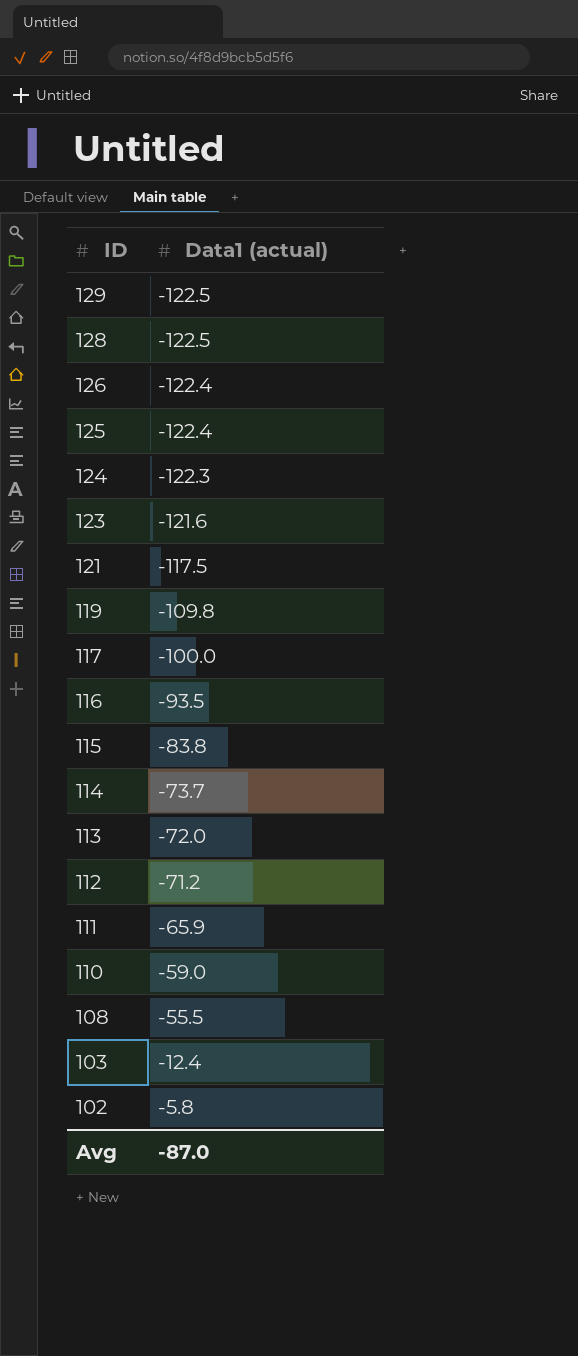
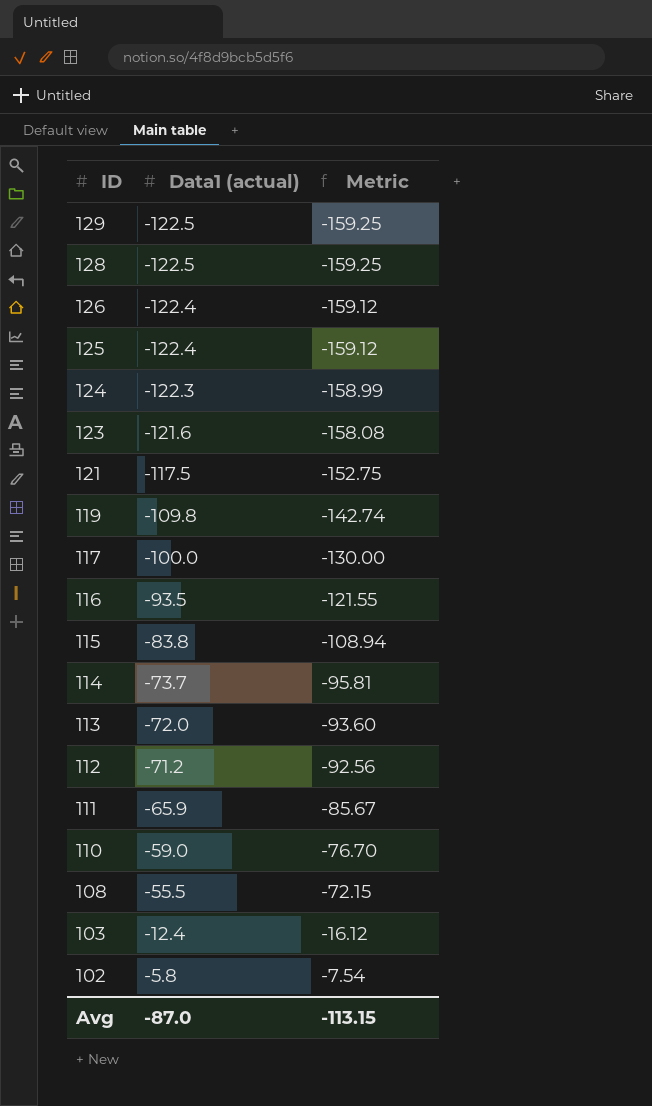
column Metric | formula: none -> [Data1 (actual)] * 1.3

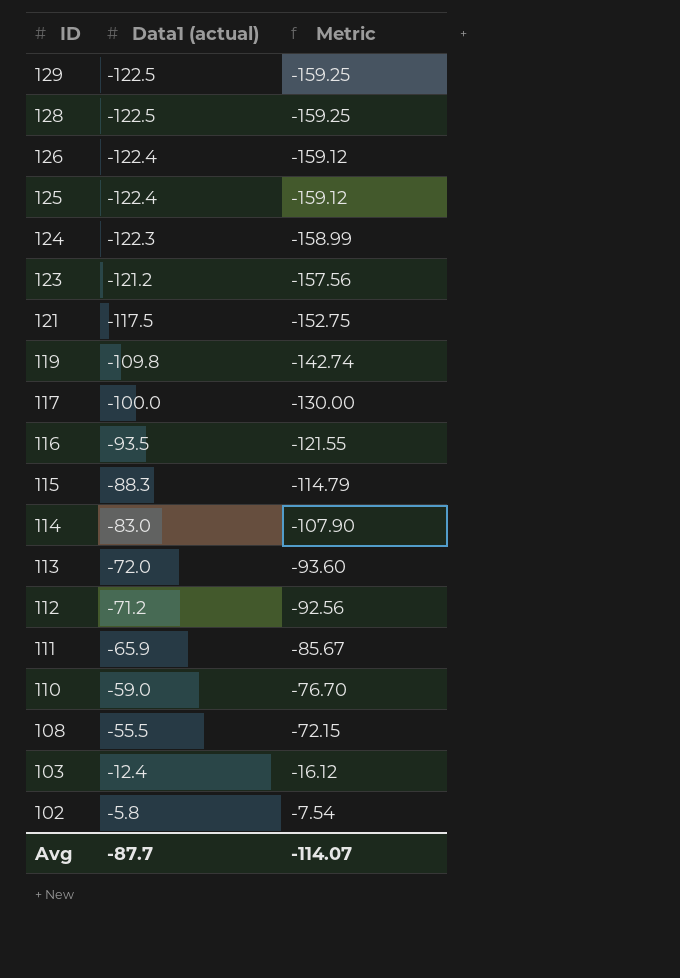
123 | Data1 (actual): -121.6 -> -121.2
123 | Metric: -158.08 -> -157.56
115 | Data1 (actual): -83.8 -> -88.3
115 | Metric: -108.94 -> -114.79
114 | Data1 (actual): -73.7 -> -83.0
114 | Metric: -95.81 -> -107.90
Avg | Data1 (actual): -87.0 -> -87.7
Avg | Metric: -113.15 -> -114.07

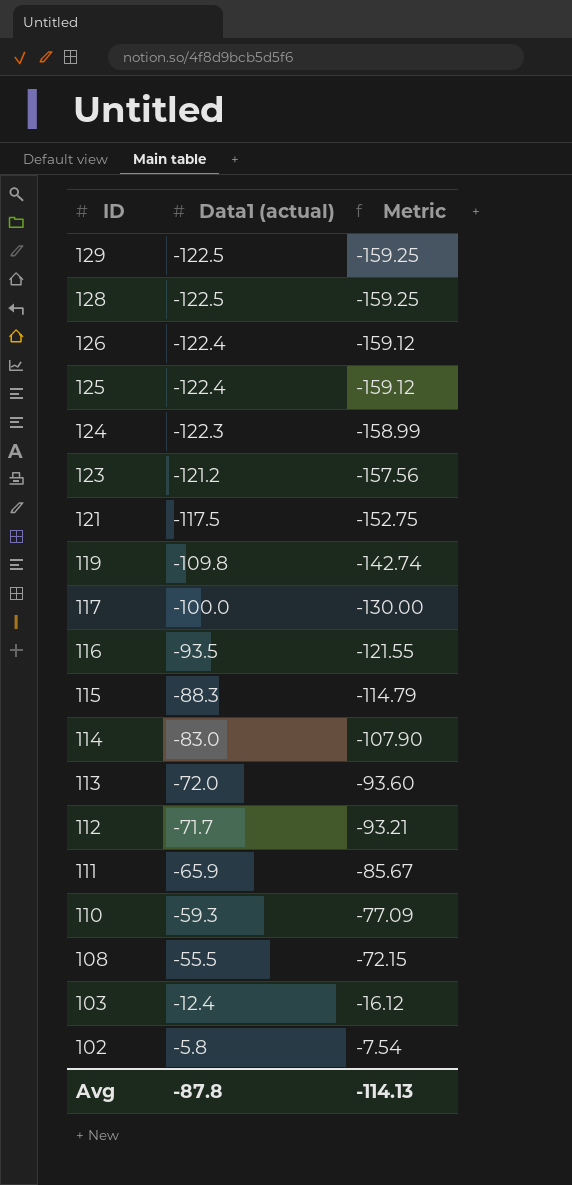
112 | Data1 (actual): -71.2 -> -71.7
112 | Metric: -92.56 -> -93.21
110 | Data1 (actual): -59.0 -> -59.3
110 | Metric: -76.70 -> -77.09
Avg | Data1 (actual): -87.7 -> -87.8
Avg | Metric: -114.07 -> -114.13

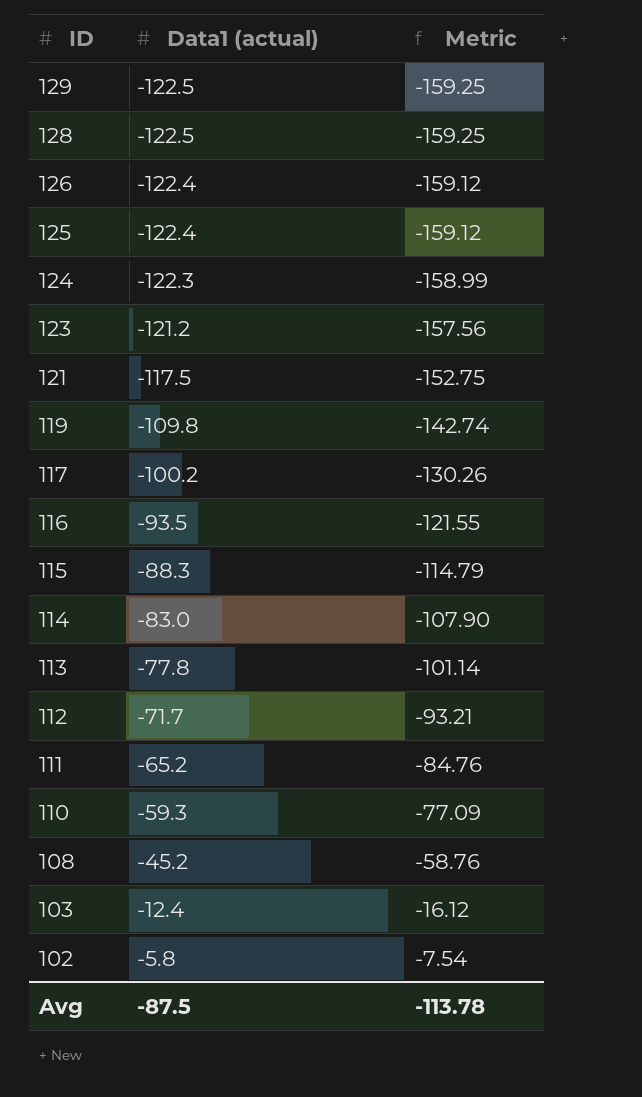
117 | Data1 (actual): -100.0 -> -100.2
117 | Metric: -130.00 -> -130.26
113 | Data1 (actual): -72.0 -> -77.8
113 | Metric: -93.60 -> -101.14
111 | Data1 (actual): -65.9 -> -65.2
111 | Metric: -85.67 -> -84.76
108 | Data1 (actual): -55.5 -> -45.2
108 | Metric: -72.15 -> -58.76
Avg | Data1 (actual): -87.8 -> -87.5
Avg | Metric: -114.13 -> -113.78

